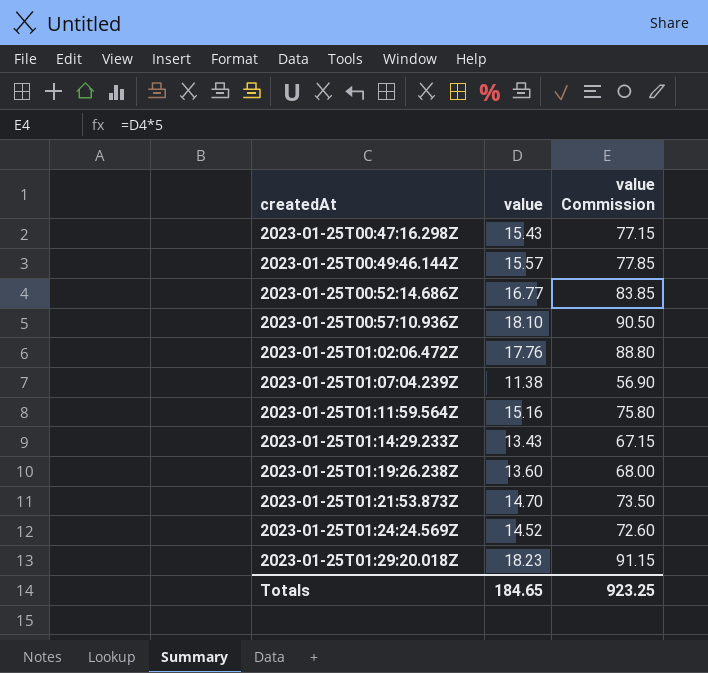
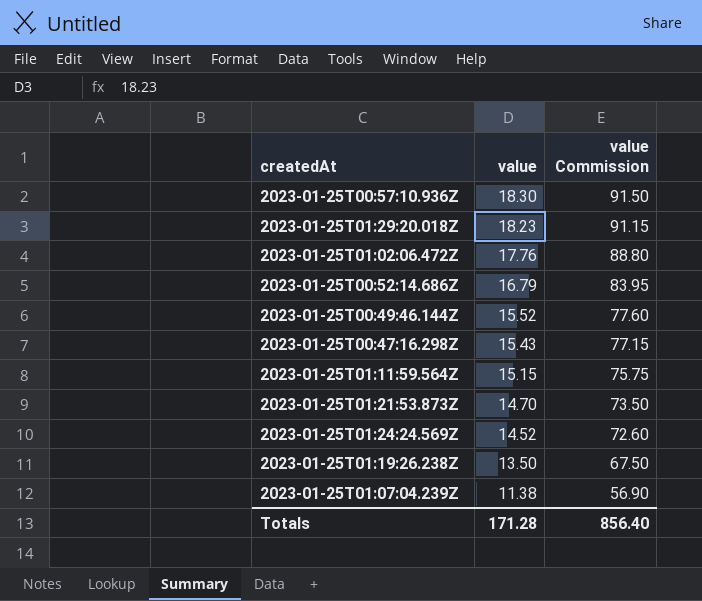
row order: createdAt ascending -> value descending
row 2023-01-25T01:14:29.233Z: 13.43 | 67.15 -> none
2023-01-25T00:57:10.936Z | value: 18.10 -> 18.30
2023-01-25T00:57:10.936Z | value Commission: 90.50 -> 91.50
2023-01-25T00:52:14.686Z | value: 16.77 -> 16.79
2023-01-25T00:52:14.686Z | value Commission: 83.85 -> 83.95
2023-01-25T00:49:46.144Z | value: 15.57 -> 15.52
2023-01-25T00:49:46.144Z | value Commission: 77.85 -> 77.60
2023-01-25T01:11:59.564Z | value: 15.16 -> 15.15
2023-01-25T01:11:59.564Z | value Commission: 75.80 -> 75.75
2023-01-25T01:19:26.238Z | value: 13.60 -> 13.50
2023-01-25T01:19:26.238Z | value Commission: 68.00 -> 67.50
Totals | value: 184.65 -> 171.28
Totals | value Commission: 923.25 -> 856.40

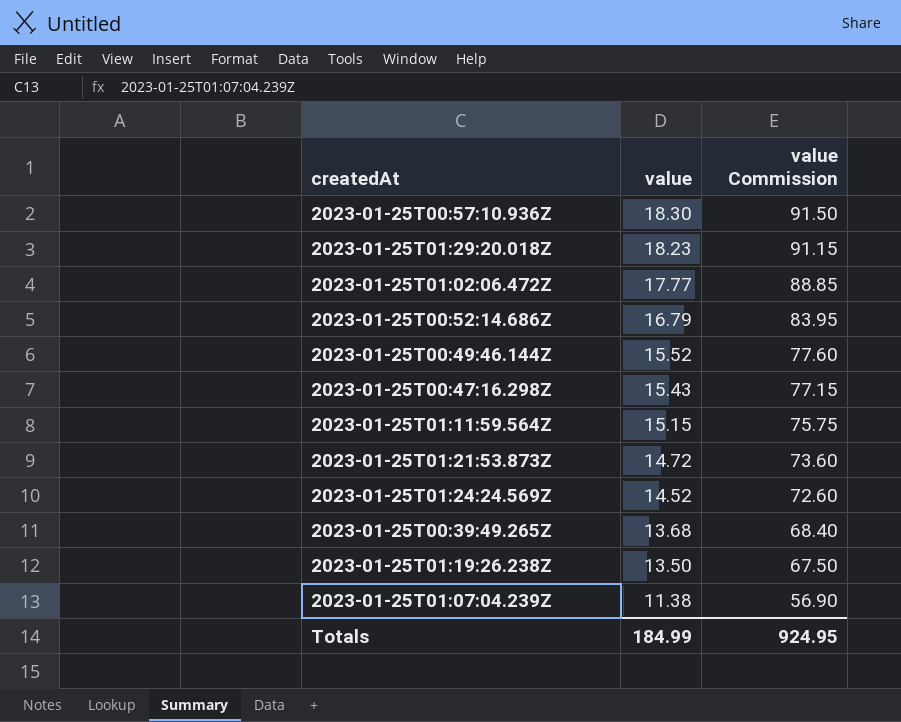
2023-01-25T01:02:06.472Z | value: 17.76 -> 17.77
2023-01-25T01:02:06.472Z | value Commission: 88.80 -> 88.85
2023-01-25T01:21:53.873Z | value: 14.70 -> 14.72
2023-01-25T01:21:53.873Z | value Commission: 73.50 -> 73.60
row 2023-01-25T00:39:49.265Z: none -> 13.68 | 68.40
Totals | value: 171.28 -> 184.99
Totals | value Commission: 856.40 -> 924.95

